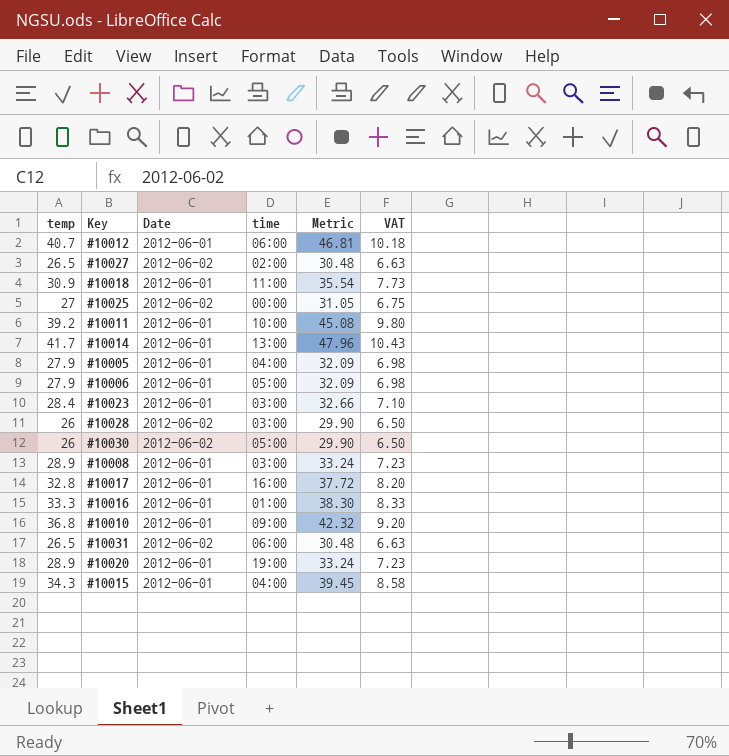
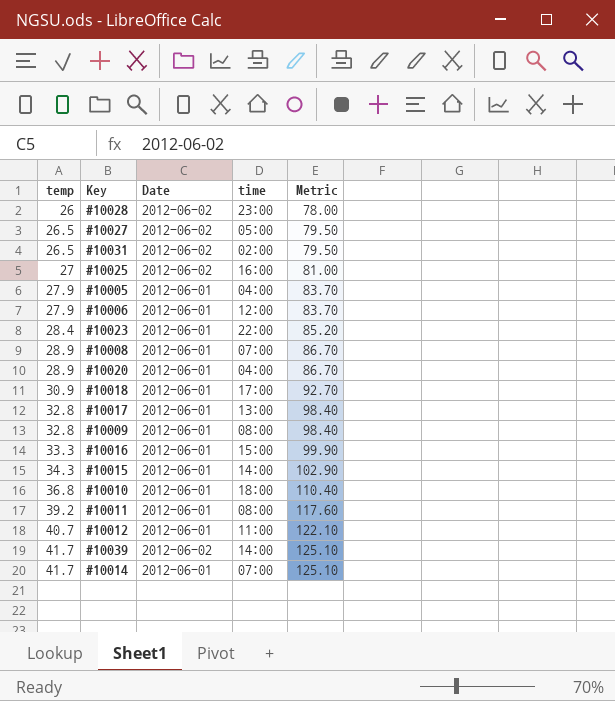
row order: none -> temp ascending
column VAT | formula: [temp] * 0.25 -> none
column Metric | formula: [temp] * 1.15 -> [temp] * 3
row #10030: 26 | 2012-06-02 | 05:00 | 29.90 | 6.50 -> none
#10028 | time: 03:00 -> 23:00
#10027 | time: 02:00 -> 05:00
#10031 | time: 06:00 -> 02:00
#10025 | time: 00:00 -> 16:00
#10006 | time: 05:00 -> 12:00
#10023 | time: 03:00 -> 22:00
#10008 | time: 03:00 -> 07:00
#10020 | time: 19:00 -> 04:00
#10018 | time: 11:00 -> 17:00
#10017 | time: 16:00 -> 13:00
row #10009: none -> 32.8 | 2012-06-01 | 08:00 | 98.40
#10016 | time: 01:00 -> 15:00
#10015 | time: 04:00 -> 14:00
#10010 | time: 09:00 -> 18:00
#10011 | time: 10:00 -> 08:00
#10012 | time: 06:00 -> 11:00
row #10039: none -> 41.7 | 2012-06-02 | 14:00 | 125.10
#10014 | time: 13:00 -> 07:00

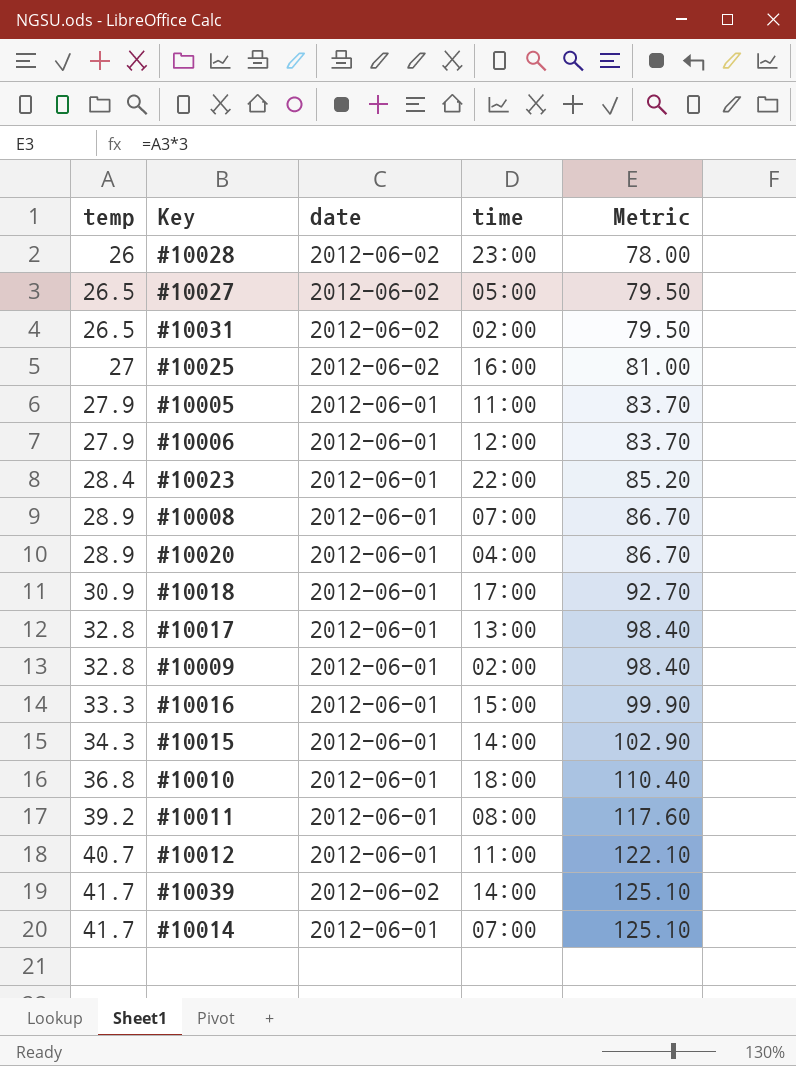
column name: Date -> date
#10005 | time: 04:00 -> 11:00
#10009 | time: 08:00 -> 02:00

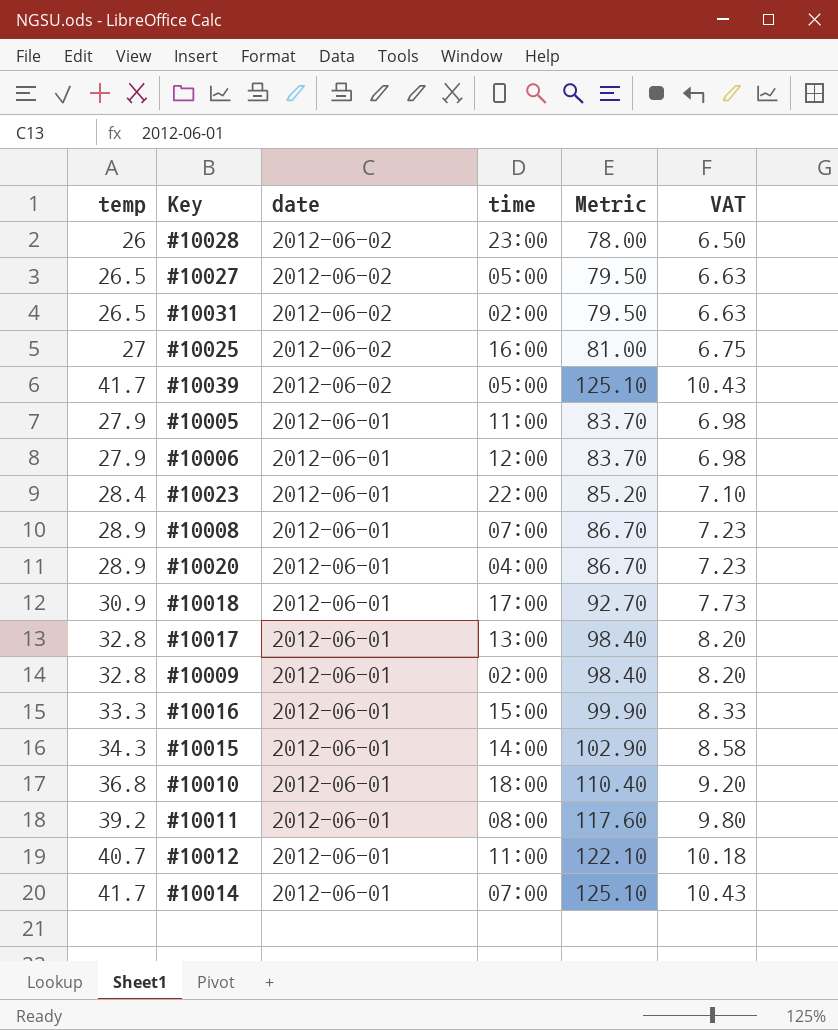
row order: temp ascending -> date descending
column VAT | formula: none -> [temp] * 0.25
#10039 | time: 14:00 -> 05:00

